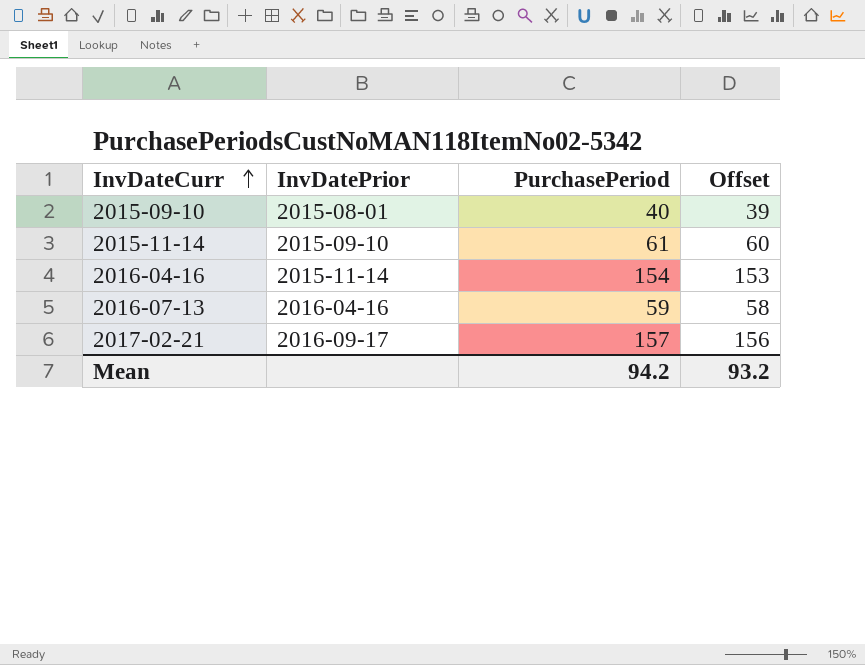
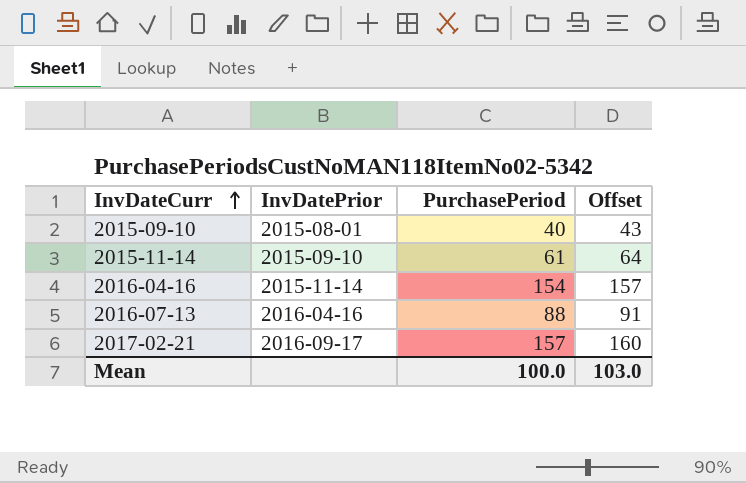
column Offset | formula: [PurchasePeriod] - 1 -> [PurchasePeriod] + 3
2016-07-13 | PurchasePeriod: 59 -> 88
Mean | PurchasePeriod: 94.2 -> 100.0
Mean | Offset: 93.2 -> 103.0

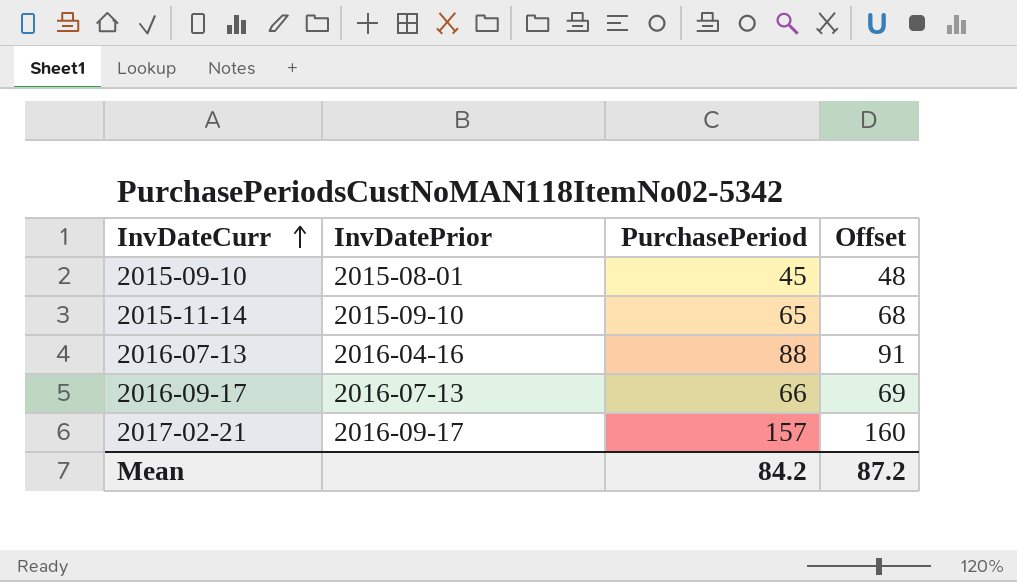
row 2016-04-16: 2015-11-14 | 154 | 157 -> none
2015-09-10 | PurchasePeriod: 40 -> 45
2015-09-10 | Offset: 43 -> 48
2015-11-14 | PurchasePeriod: 61 -> 65
2015-11-14 | Offset: 64 -> 68
row 2016-09-17: none -> 2016-07-13 | 66 | 69
Mean | PurchasePeriod: 100.0 -> 84.2
Mean | Offset: 103.0 -> 87.2

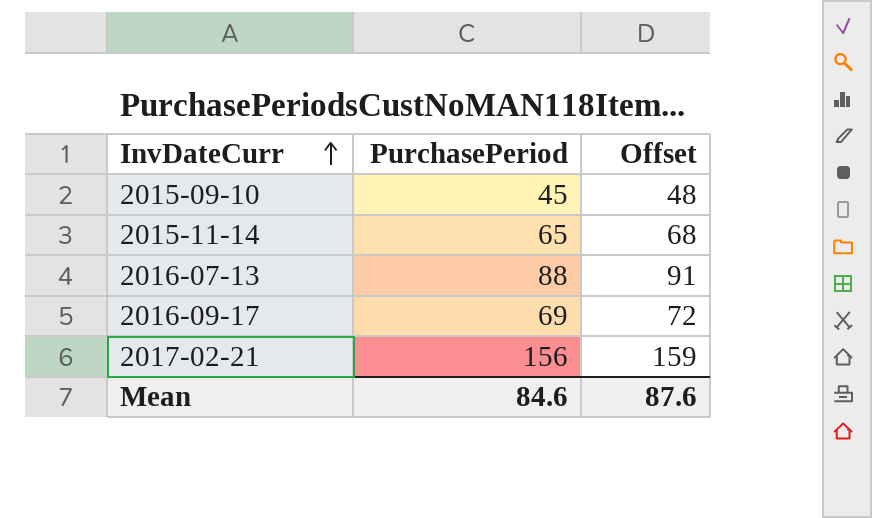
column InvDatePrior | position: 2 -> none
2016-09-17 | PurchasePeriod: 66 -> 69
2016-09-17 | Offset: 69 -> 72
2017-02-21 | PurchasePeriod: 157 -> 156
2017-02-21 | Offset: 160 -> 159
Mean | PurchasePeriod: 84.2 -> 84.6
Mean | Offset: 87.2 -> 87.6

